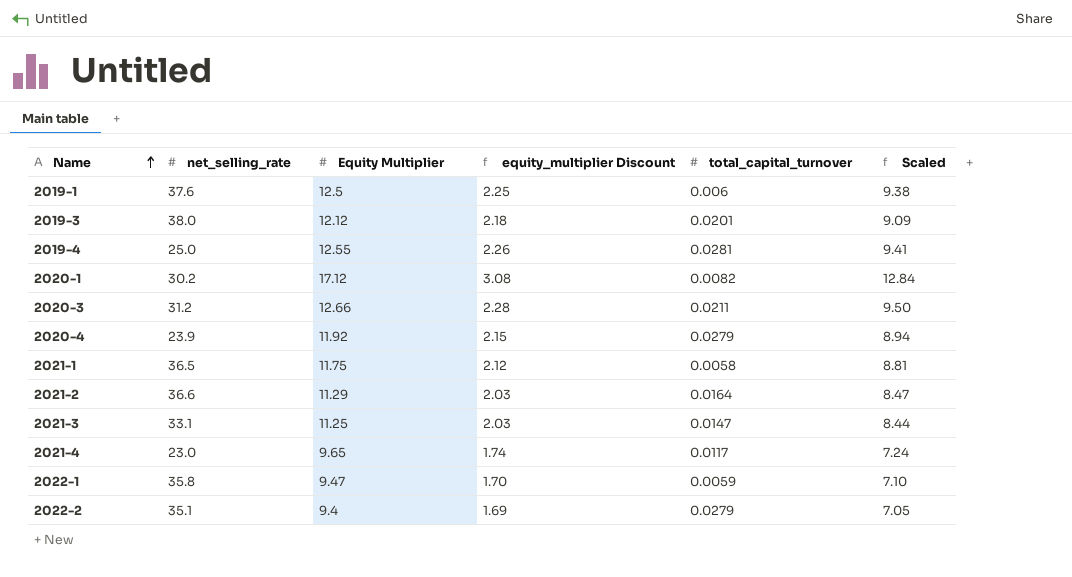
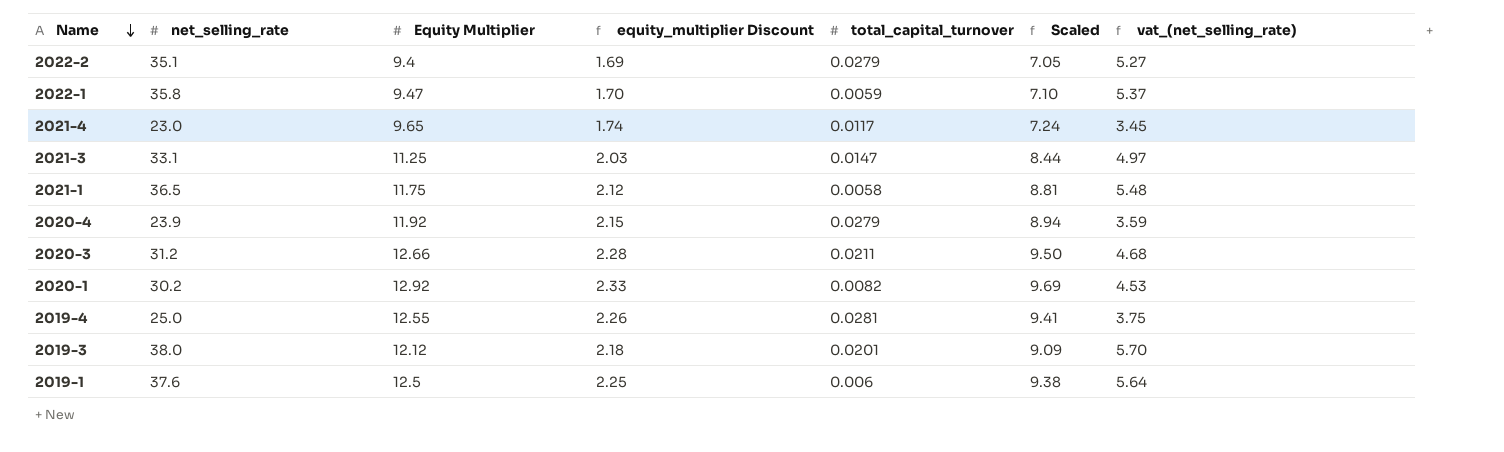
row order: Name ascending -> Name descending
column vat_(net_selling_rate) | formula: none -> [net_selling_rate] * 0.15
row 2021-2: 36.6 | 11.29 | 2.03 | 0.0164 | 8.47 -> none
2020-1 | Equity Multiplier: 17.12 -> 12.92
2020-1 | equity_multiplier Discount: 3.08 -> 2.33
2020-1 | Scaled: 12.84 -> 9.69

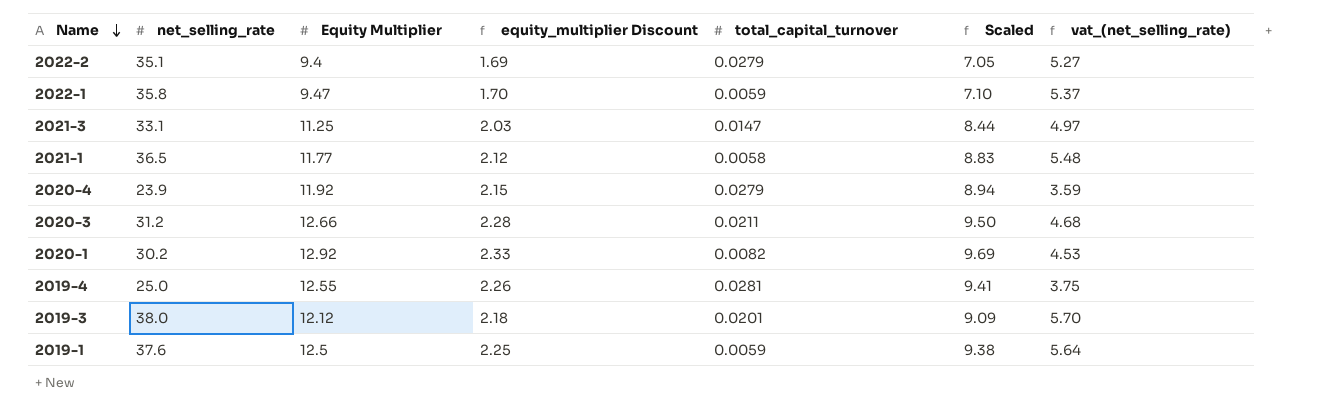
row 2021-4: 23.0 | 9.65 | 1.74 | 0.0117 | 7.24 | 3.45 -> none
2021-1 | Equity Multiplier: 11.75 -> 11.77
2021-1 | Scaled: 8.81 -> 8.83
2019-1 | total_capital_turnover: 0.006 -> 0.0059

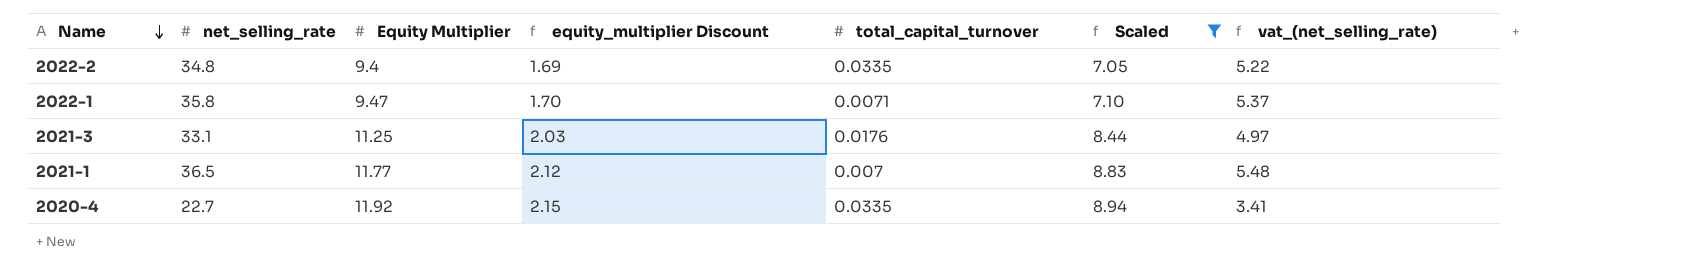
filter: none -> Scaled <= 8.94
2022-2 | net_selling_rate: 35.1 -> 34.8
2022-2 | total_capital_turnover: 0.0279 -> 0.0335
2022-2 | vat_(net_selling_rate): 5.27 -> 5.22
2022-1 | total_capital_turnover: 0.0059 -> 0.0071
2021-3 | total_capital_turnover: 0.0147 -> 0.0176
2021-1 | total_capital_turnover: 0.0058 -> 0.007
2020-4 | net_selling_rate: 23.9 -> 22.7
2020-4 | total_capital_turnover: 0.0279 -> 0.0335
2020-4 | vat_(net_selling_rate): 3.59 -> 3.41

